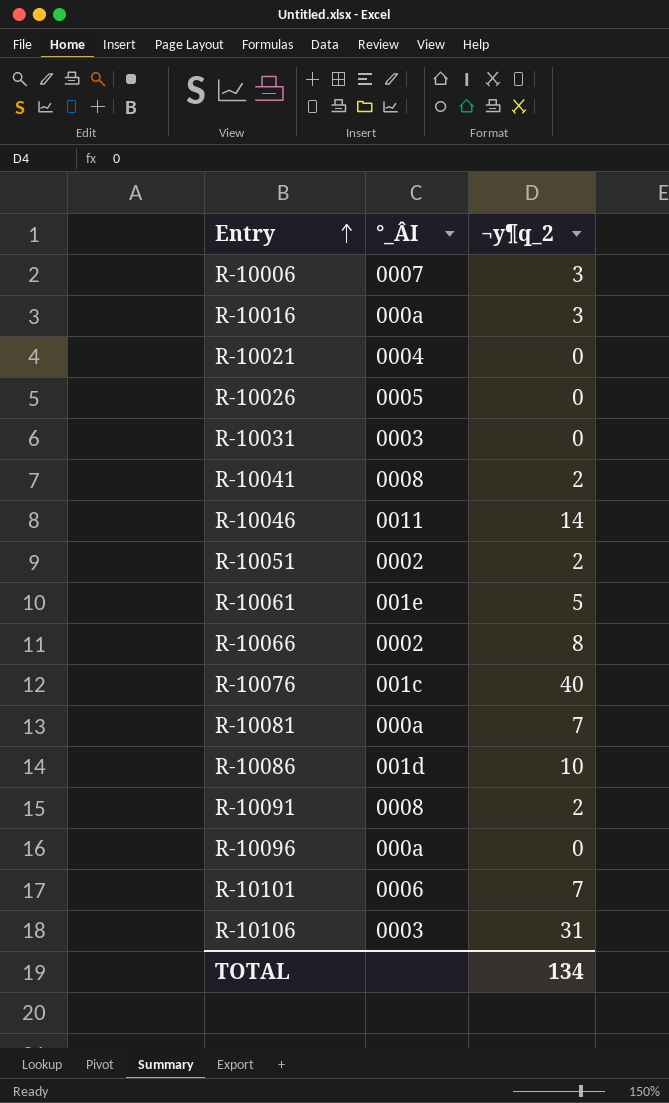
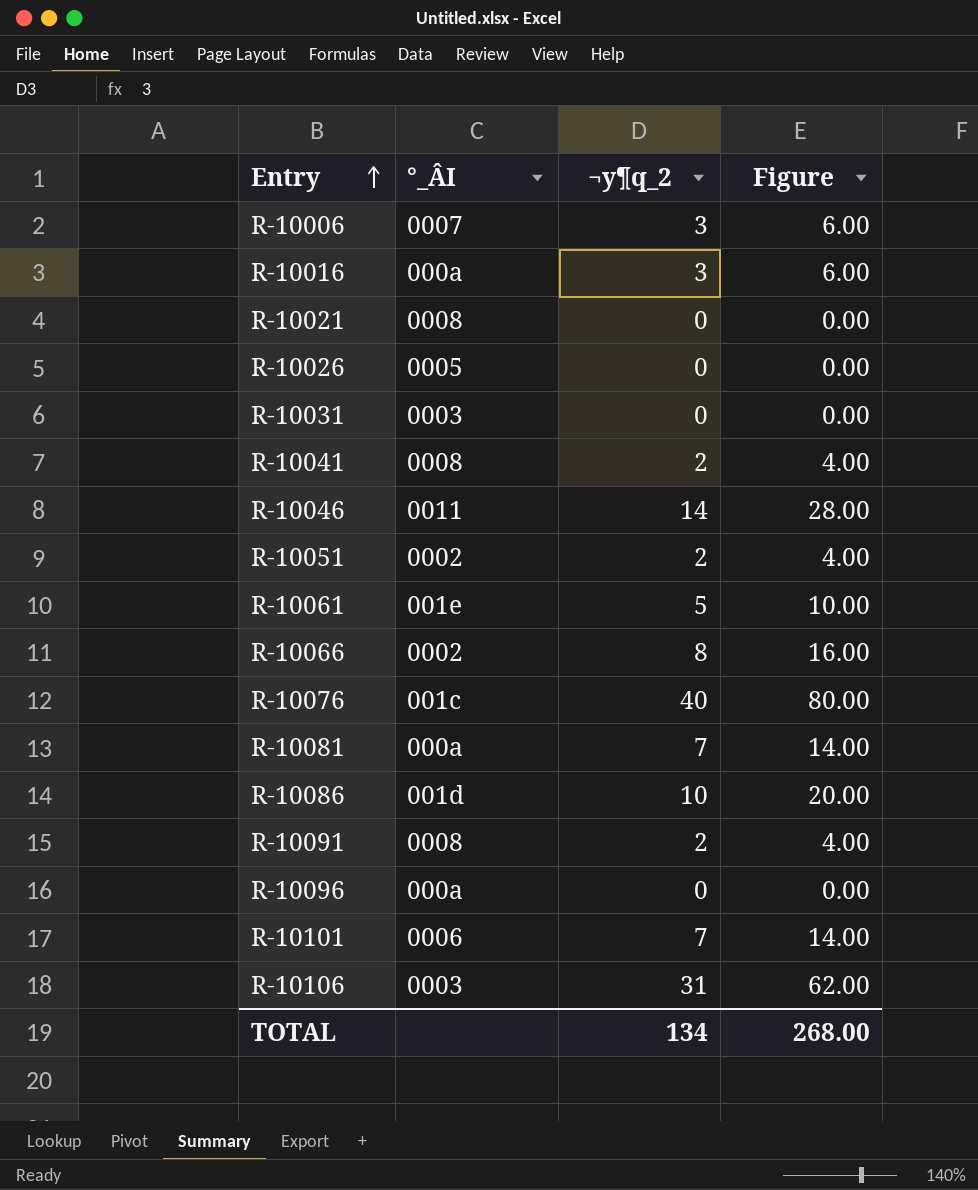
column Figure | formula: none -> [¬y¶q_2] * 2
R-10021 | °_ÂI: 0004 -> 0008

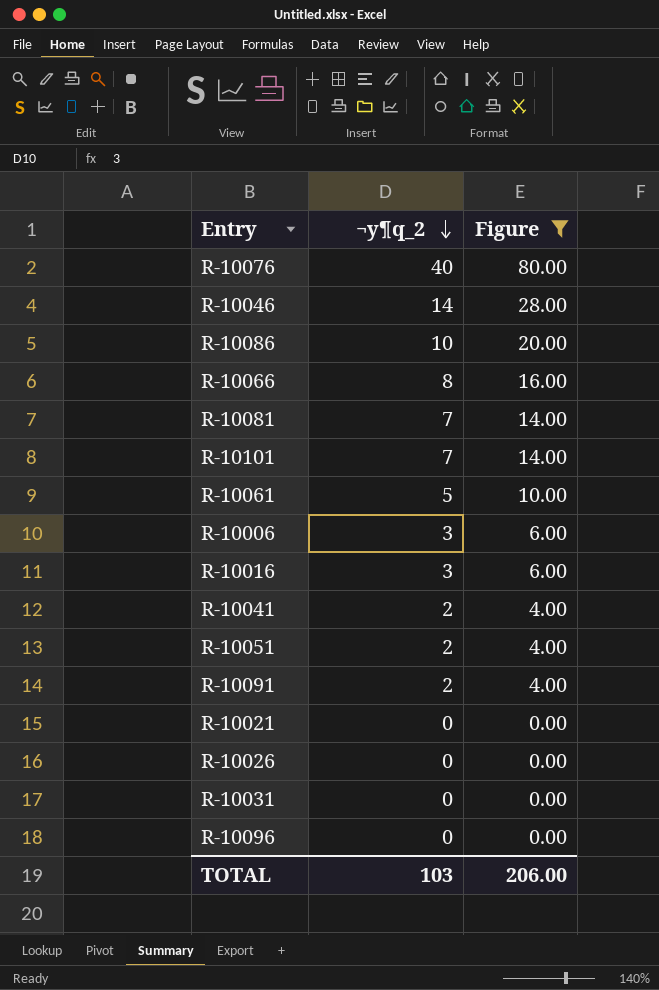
filter: none -> Figure != 62.00
row order: Entry ascending -> ¬y¶q_2 descending
column °_ÂI | position: 2 -> none
TOTAL | ¬y¶q_2: 134 -> 103
TOTAL | Figure: 268.00 -> 206.00

